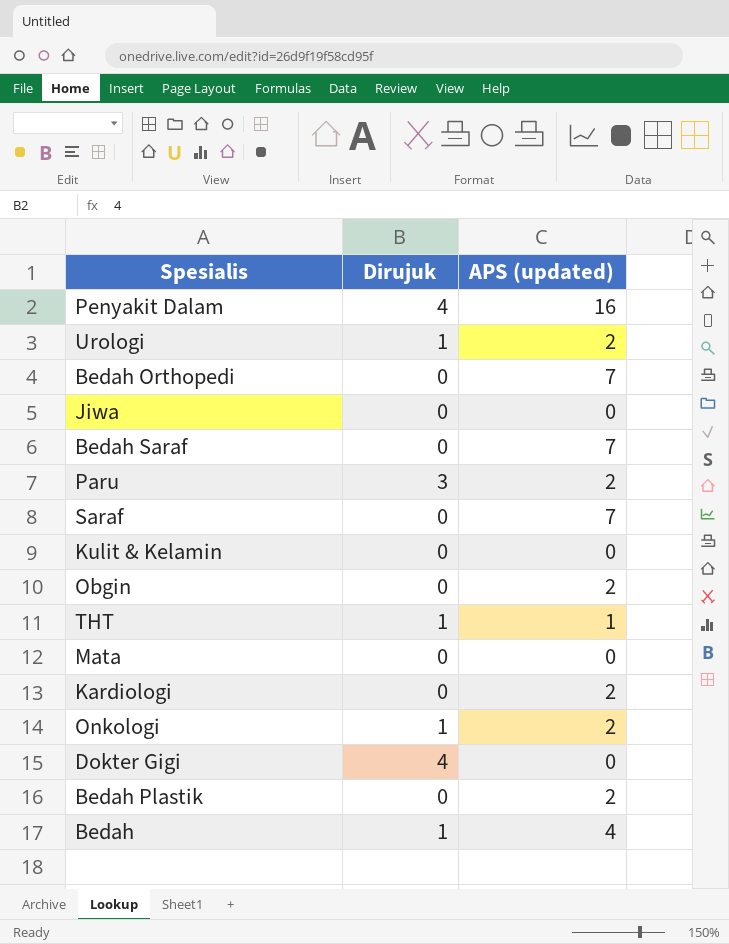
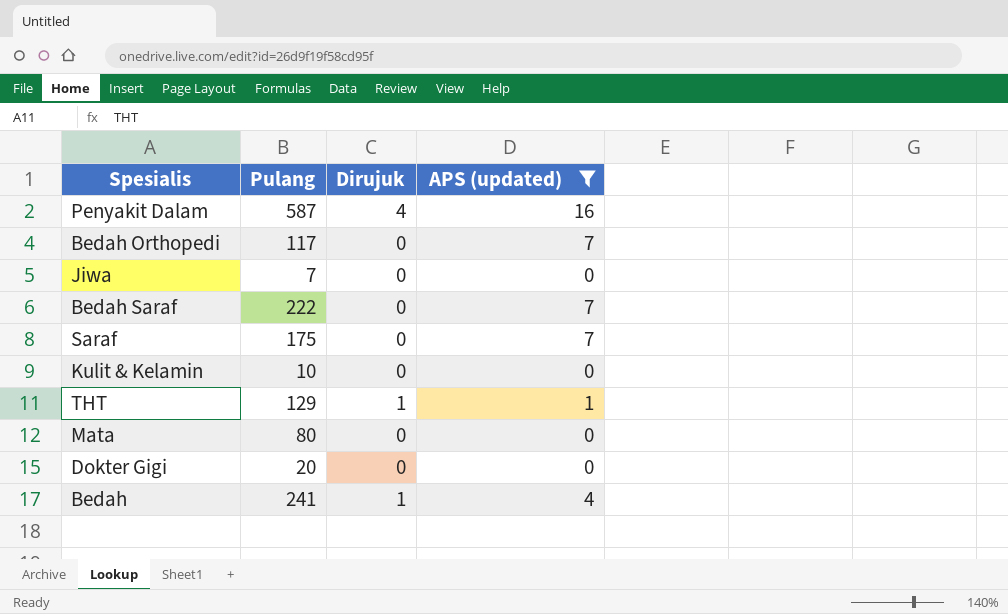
filter: none -> APS (updated) != 2
column Pulang | position: none -> 2
Dokter Gigi | Dirujuk: 4 -> 0

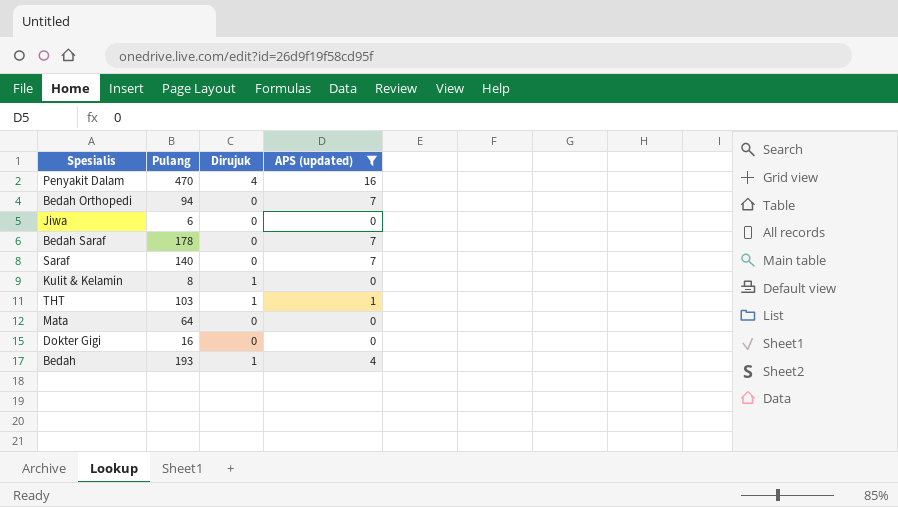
Penyakit Dalam | Pulang: 587 -> 470
Bedah Orthopedi | Pulang: 117 -> 94
Jiwa | Pulang: 7 -> 6
Bedah Saraf | Pulang: 222 -> 178
Saraf | Pulang: 175 -> 140
Kulit & Kelamin | Pulang: 10 -> 8
Kulit & Kelamin | Dirujuk: 0 -> 1
THT | Pulang: 129 -> 103
Mata | Pulang: 80 -> 64
Dokter Gigi | Pulang: 20 -> 16
Bedah | Pulang: 241 -> 193

